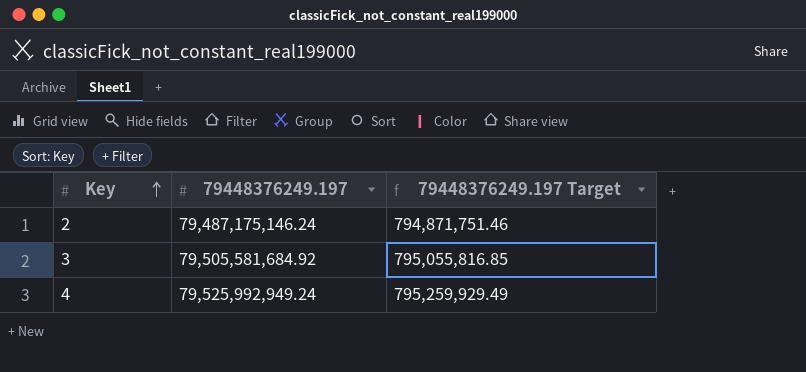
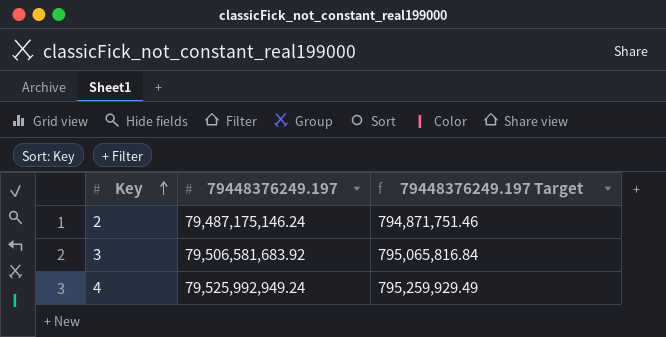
3 | 79448376249.197: 79,505,581,684.92 -> 79,506,581,683.92
3 | 79448376249.197 Target: 795,055,816.85 -> 795,065,816.84

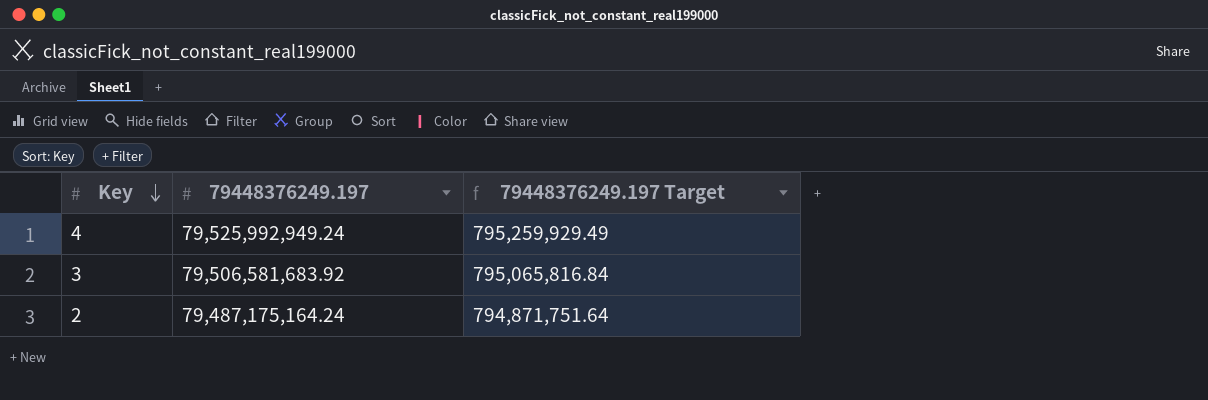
row order: Key ascending -> Key descending
2 | 79448376249.197: 79,487,175,146.24 -> 79,487,175,164.24
2 | 79448376249.197 Target: 794,871,751.46 -> 794,871,751.64

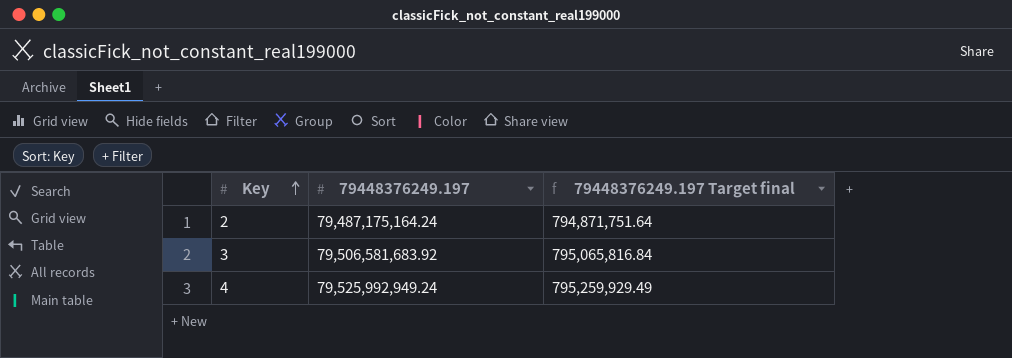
row order: Key descending -> Key ascending
column name: 79448376249.197 Target -> 79448376249.197 Target final

